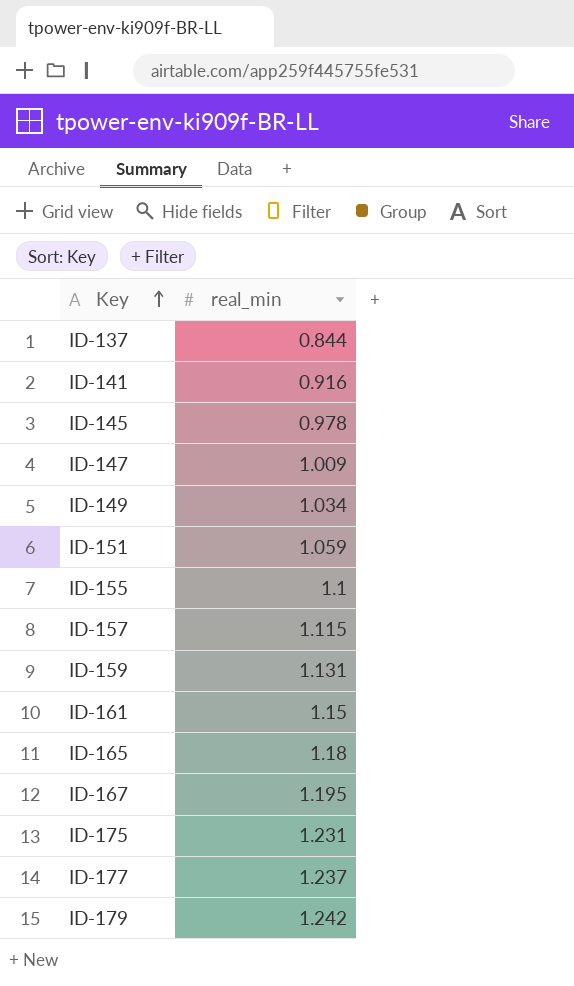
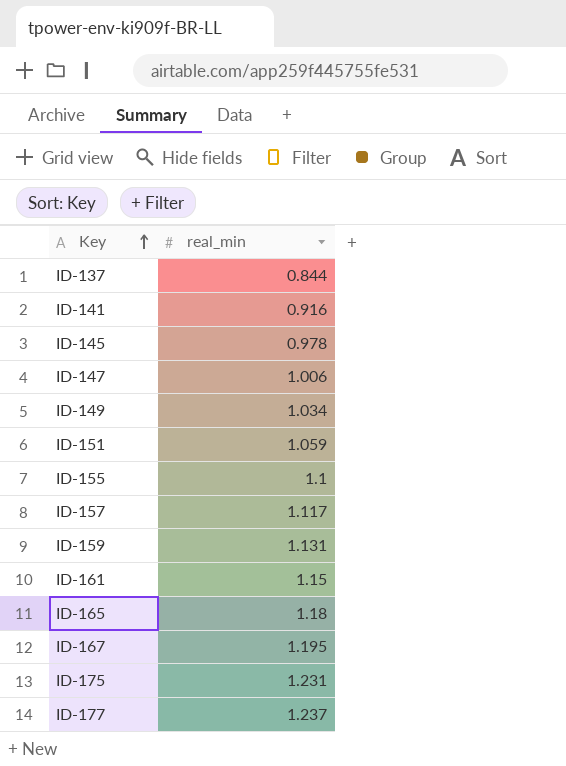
row ID-179: 1.242 -> none
ID-147 | real_min: 1.009 -> 1.006
ID-157 | real_min: 1.115 -> 1.117

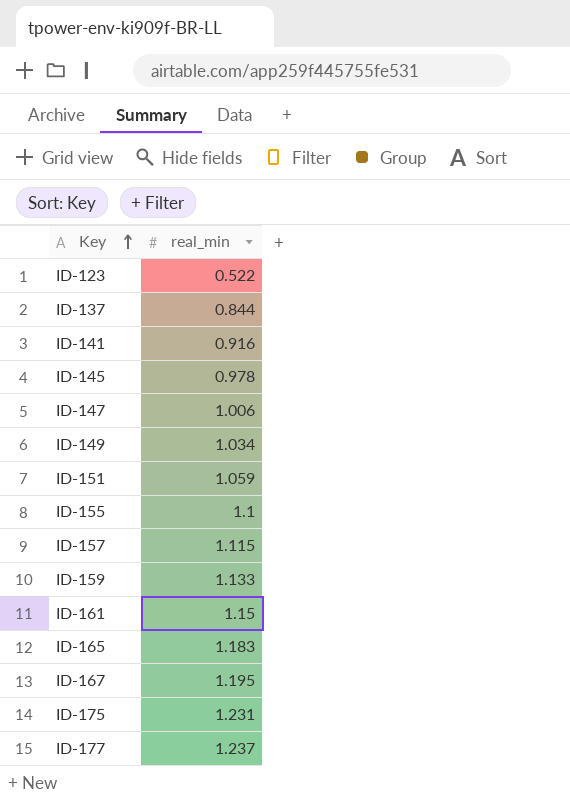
row ID-123: none -> 0.522
ID-157 | real_min: 1.117 -> 1.115
ID-159 | real_min: 1.131 -> 1.133
ID-165 | real_min: 1.18 -> 1.183

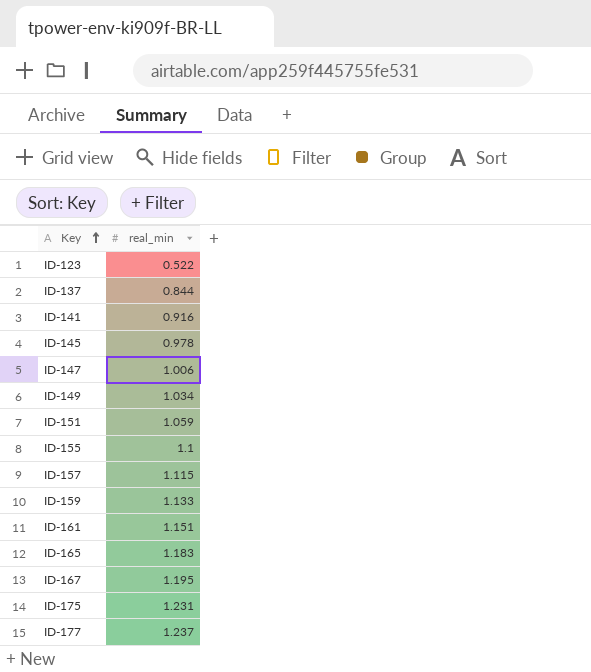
ID-161 | real_min: 1.15 -> 1.151

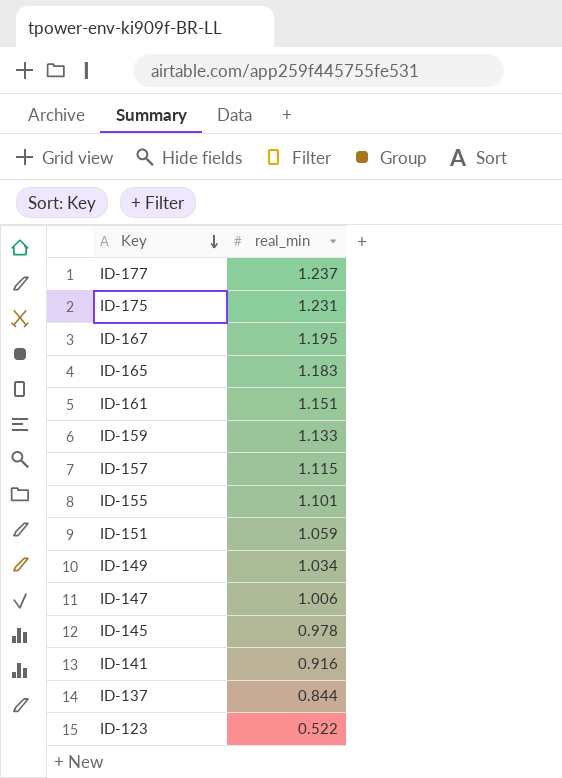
row order: Key ascending -> Key descending
ID-155 | real_min: 1.1 -> 1.101

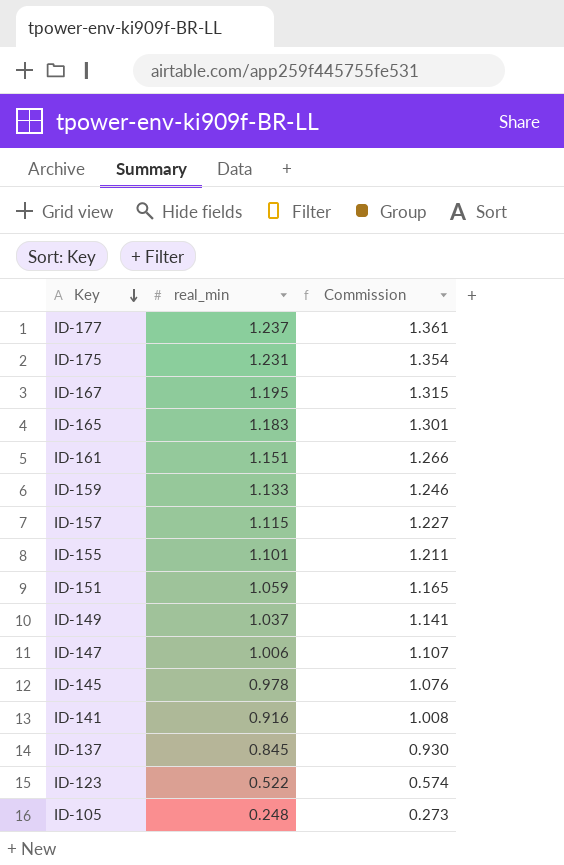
column Commission | formula: none -> [real_min] * 1.1
ID-149 | real_min: 1.034 -> 1.037
ID-137 | real_min: 0.844 -> 0.845
row ID-105: none -> 0.248 | 0.273

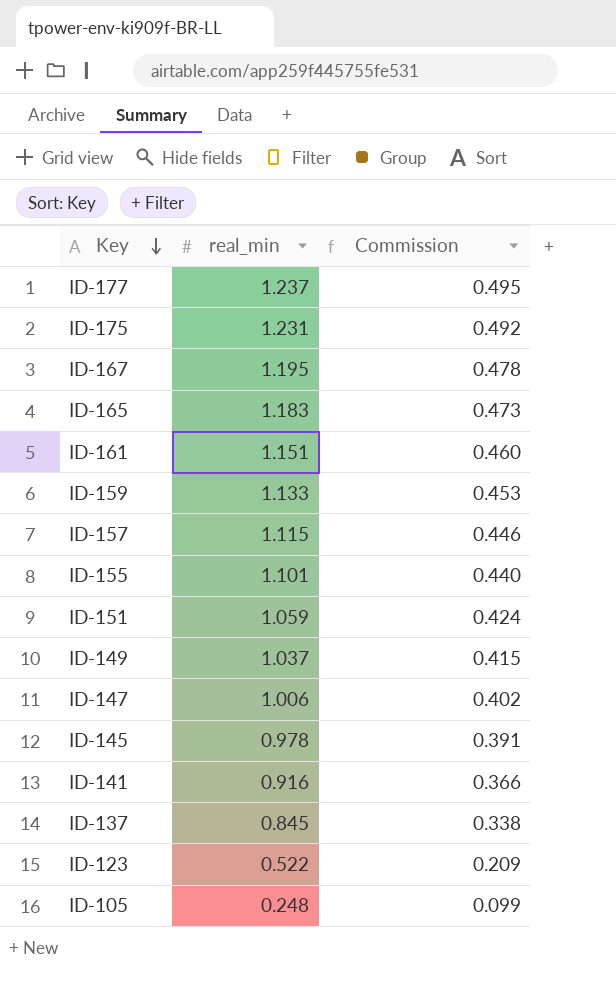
column Commission | formula: [real_min] * 1.1 -> [real_min] * 0.4

